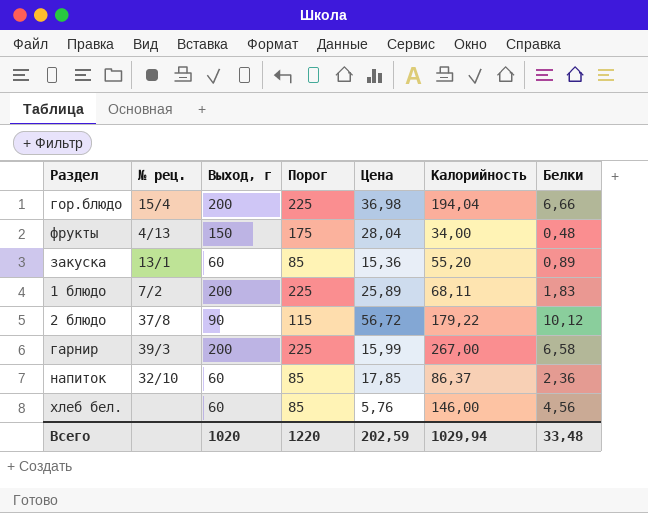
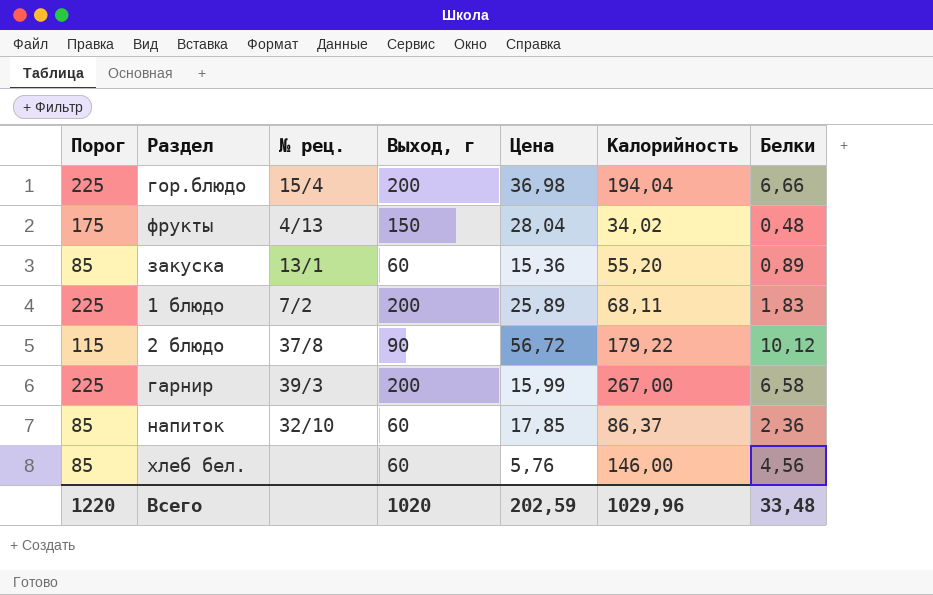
column Порог | position: 4 -> 1
фрукты | Калорийность: 34,00 -> 34,02
Всего | Калорийность: 1029,94 -> 1029,96

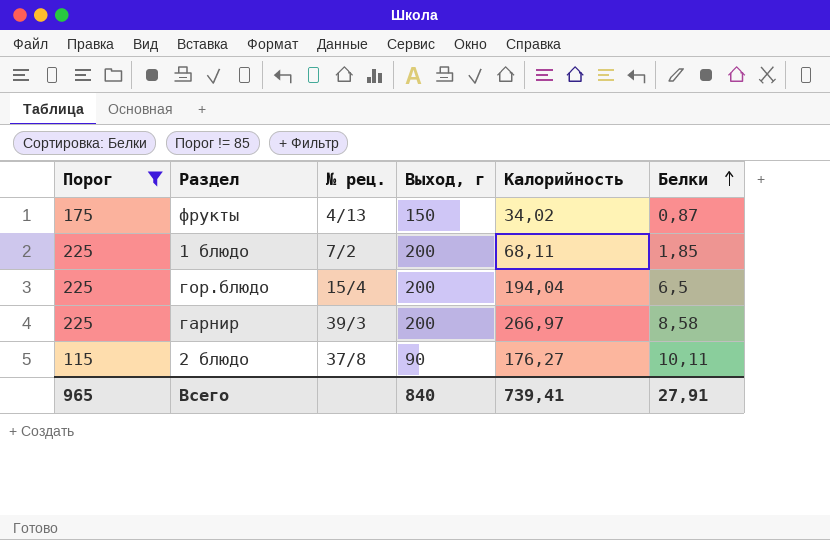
filter: none -> Порог != 85
row order: none -> Белки ascending
column Цена | position: 5 -> none
фрукты | Белки: 0,48 -> 0,87
1 блюдо | Белки: 1,83 -> 1,85
гор.блюдо | Белки: 6,66 -> 6,5
гарнир | Калорийность: 267,00 -> 266,97
гарнир | Белки: 6,58 -> 8,58
2 блюдо | Калорийность: 179,22 -> 176,27
2 блюдо | Белки: 10,12 -> 10,11
Всего | Порог: 1220 -> 965
Всего | Выход, г: 1020 -> 840
Всего | Калорийность: 1029,96 -> 739,41
Всего | Белки: 33,48 -> 27,91

